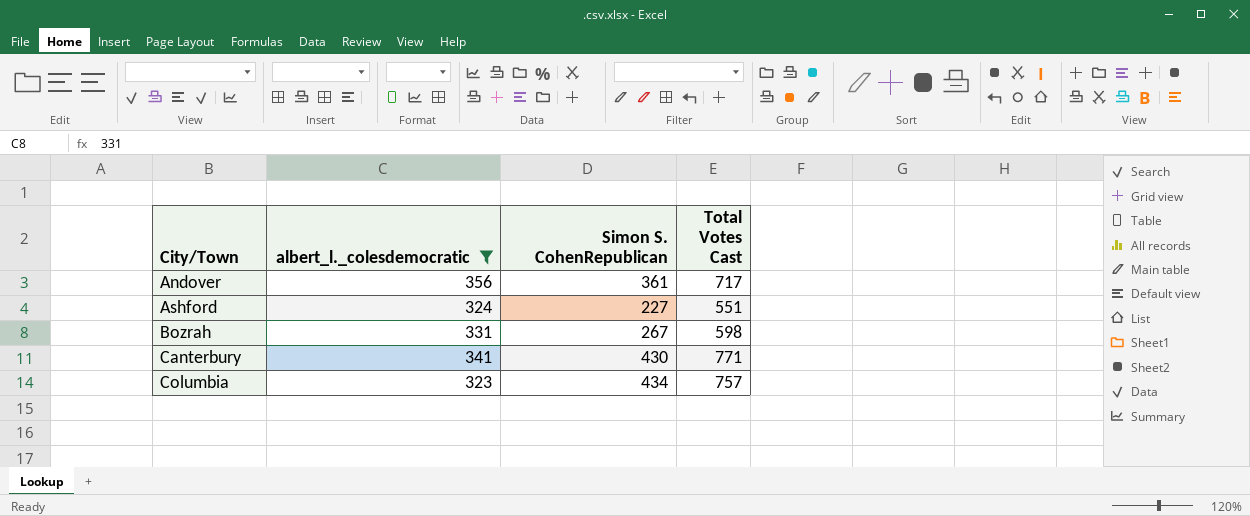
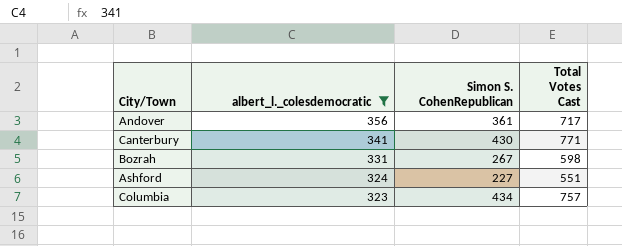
row order: City/Town ascending -> albert_l._colesdemocratic descending

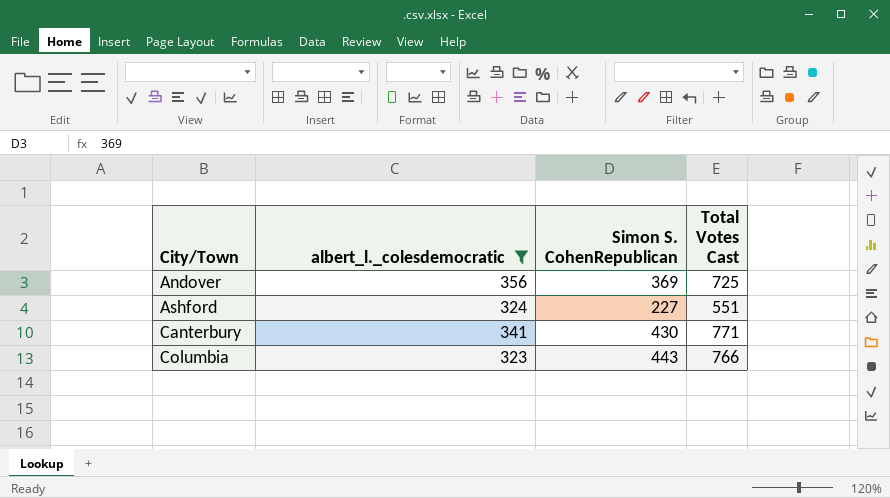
row order: albert_l._colesdemocratic descending -> City/Town ascending
row Bozrah: 331 | 267 | 598 -> none
Andover | Simon S. CohenRepublican: 361 -> 369
Andover | Total Votes Cast: 717 -> 725
Columbia | Simon S. CohenRepublican: 434 -> 443
Columbia | Total Votes Cast: 757 -> 766

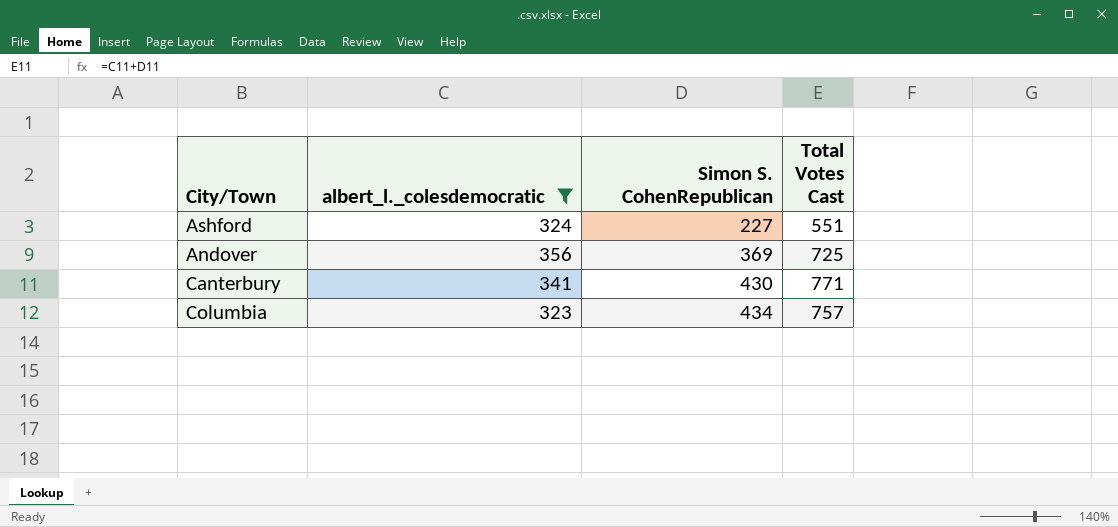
row order: City/Town ascending -> Simon S. CohenRepublican ascending
Columbia | Simon S. CohenRepublican: 443 -> 434
Columbia | Total Votes Cast: 766 -> 757

